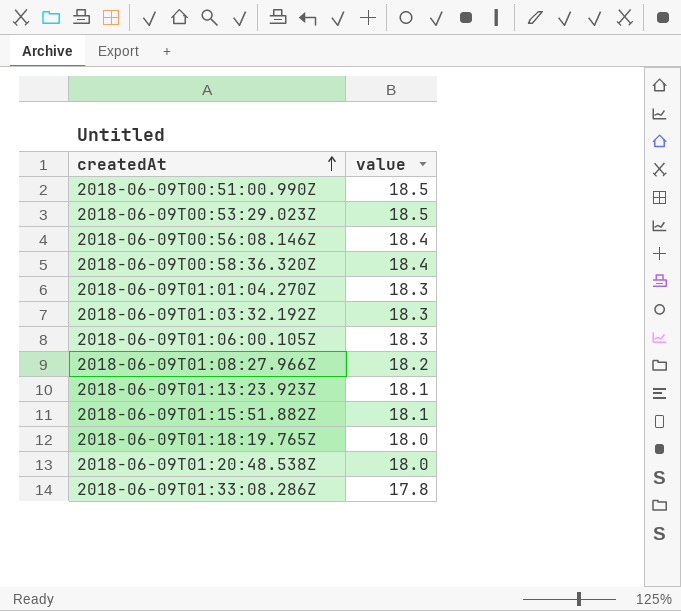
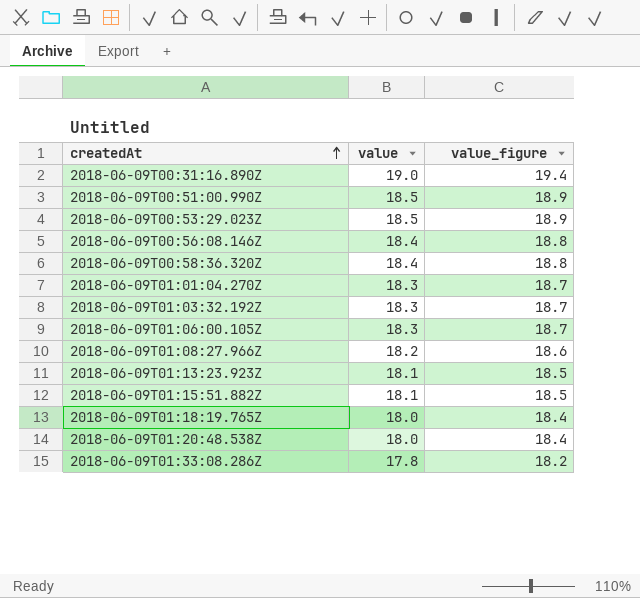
column value_figure | formula: none -> [value] * 1.02
row 2018-06-09T00:31:16.890Z: none -> 19.0 | 19.4

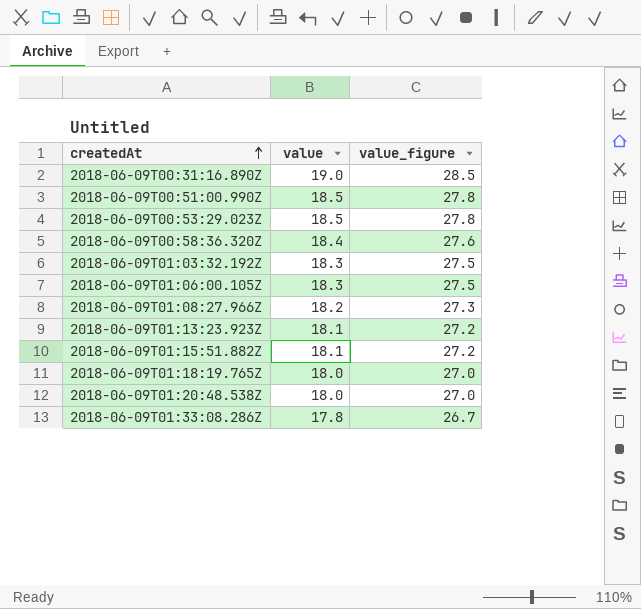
column value_figure | formula: [value] * 1.02 -> [value] * 1.5
row 2018-06-09T00:56:08.146Z: 18.4 | 18.8 -> none
row 2018-06-09T01:01:04.270Z: 18.3 | 18.7 -> none

